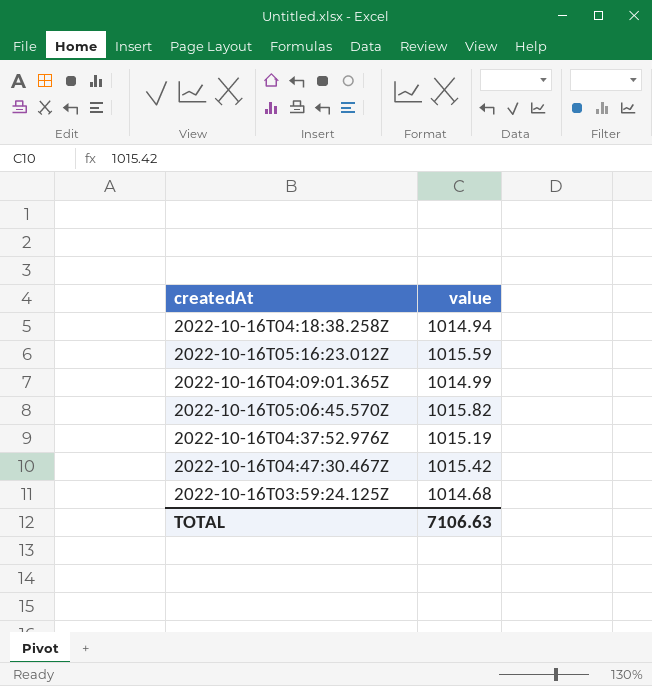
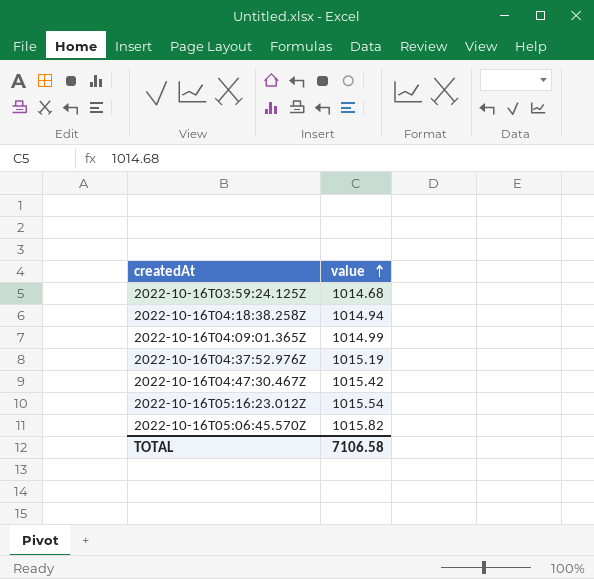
row order: none -> value ascending
2022-10-16T05:16:23.012Z | value: 1015.59 -> 1015.54
TOTAL | value: 7106.63 -> 7106.58

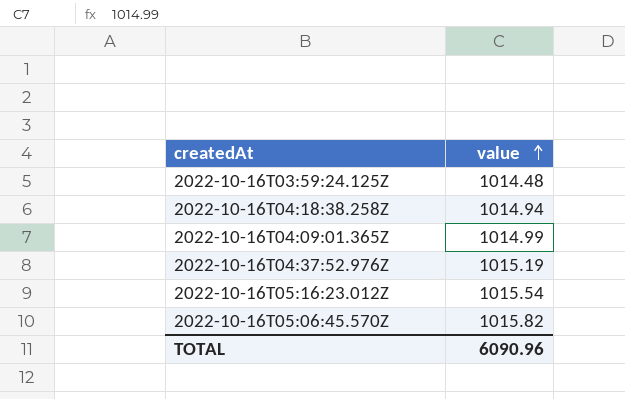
row 2022-10-16T04:47:30.467Z: 1015.42 -> none
2022-10-16T03:59:24.125Z | value: 1014.68 -> 1014.48
TOTAL | value: 7106.58 -> 6090.96

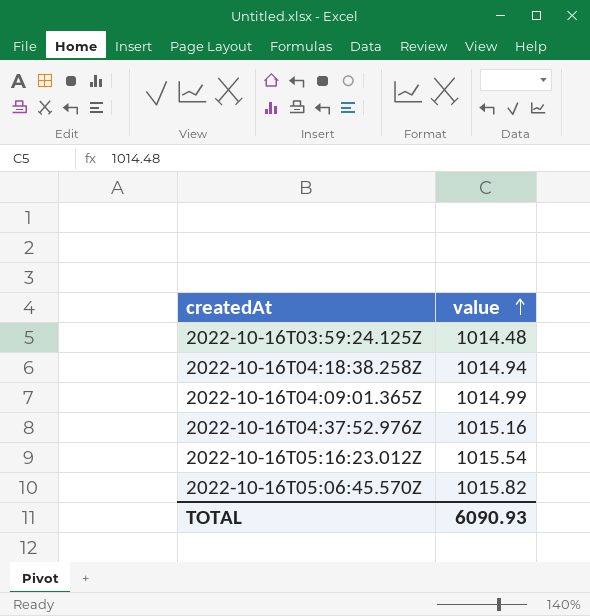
2022-10-16T04:37:52.976Z | value: 1015.19 -> 1015.16
TOTAL | value: 6090.96 -> 6090.93

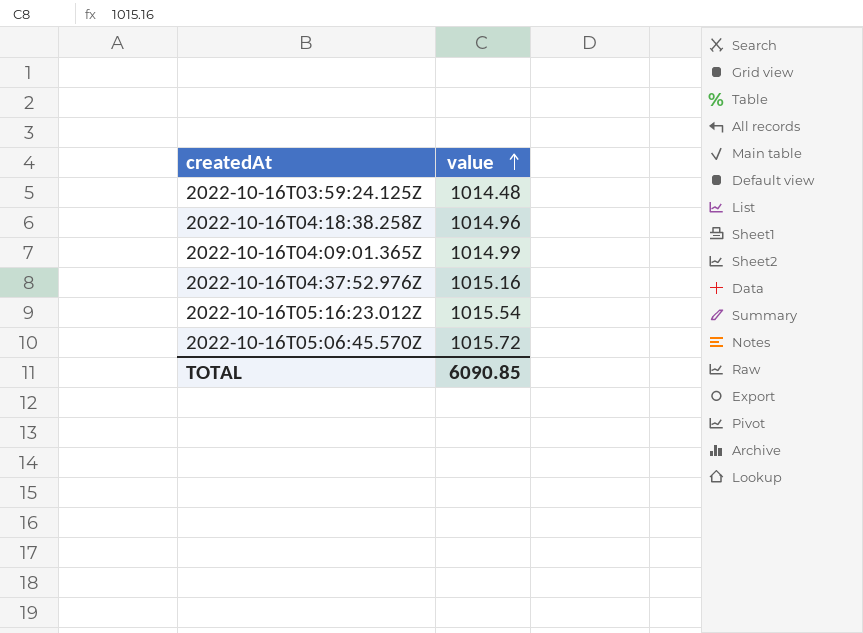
2022-10-16T04:18:38.258Z | value: 1014.94 -> 1014.96
2022-10-16T05:06:45.570Z | value: 1015.82 -> 1015.72
TOTAL | value: 6090.93 -> 6090.85

